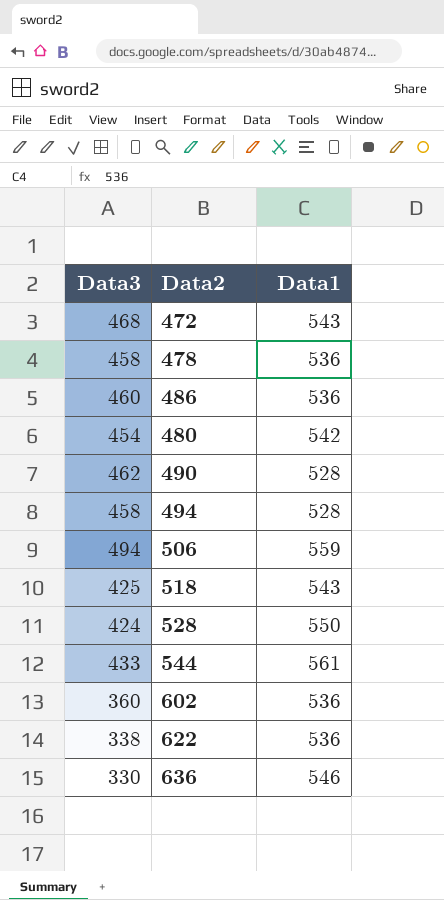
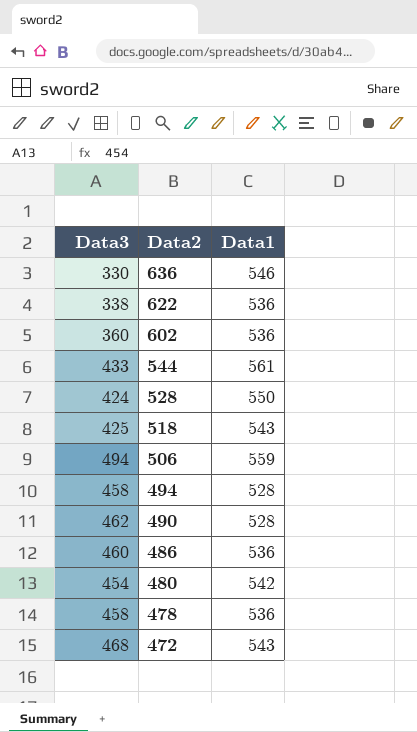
row order: none -> Data2 descending

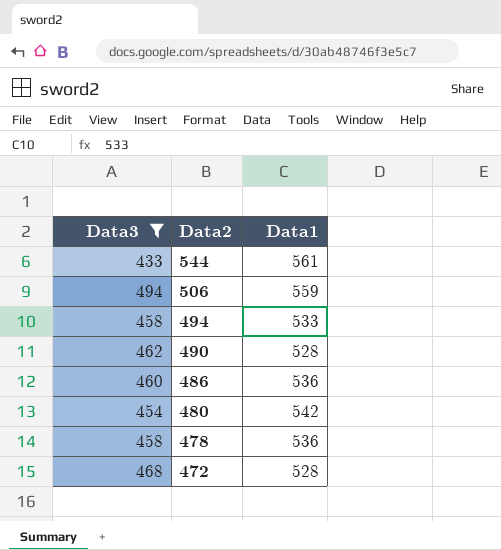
filter: none -> Data3 >= 433
494 | Data1: 528 -> 533
472 | Data1: 543 -> 528

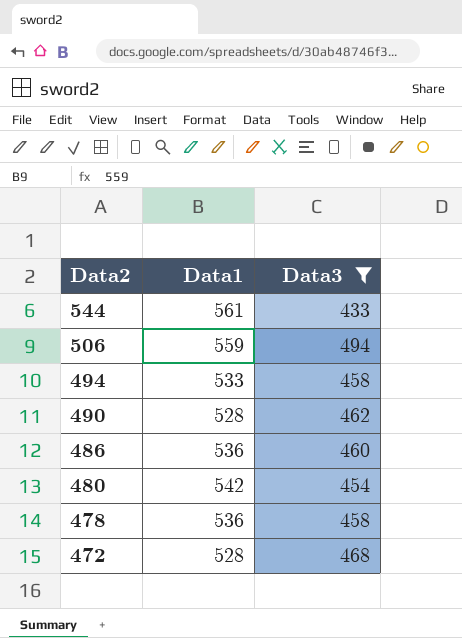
column Data3 | position: 1 -> 3

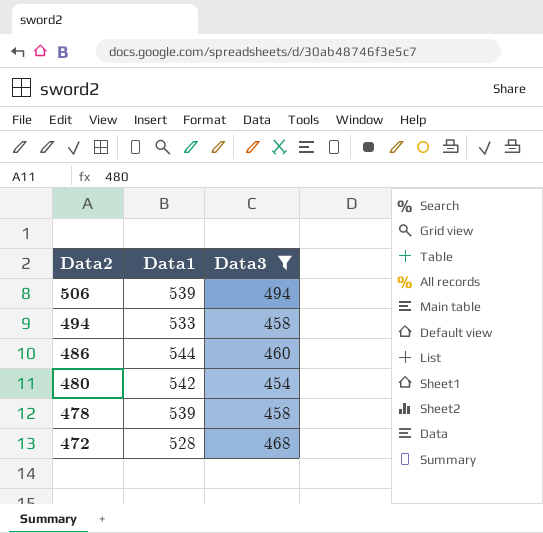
row 544: 561 | 433 -> none
row 490: 528 | 462 -> none
506 | Data1: 559 -> 539
486 | Data1: 536 -> 544
478 | Data1: 536 -> 539

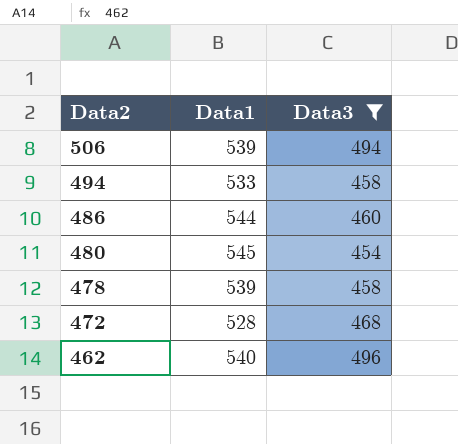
480 | Data1: 542 -> 545
row 462: none -> 540 | 496

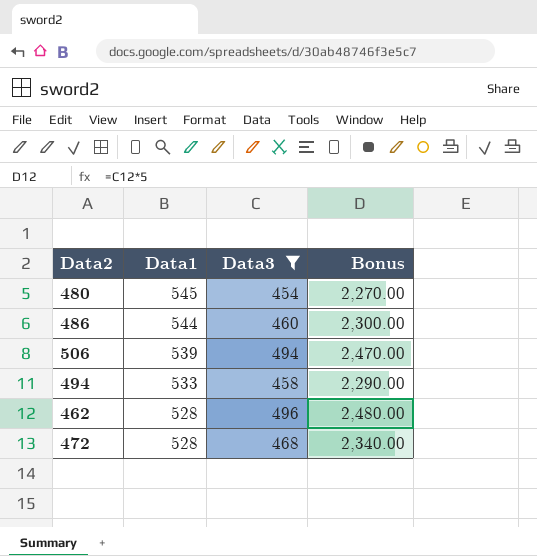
row order: Data2 descending -> Data1 descending
column Bonus | formula: none -> [Data3] * 5
row 478: 539 | 458 -> none
462 | Data1: 540 -> 528

